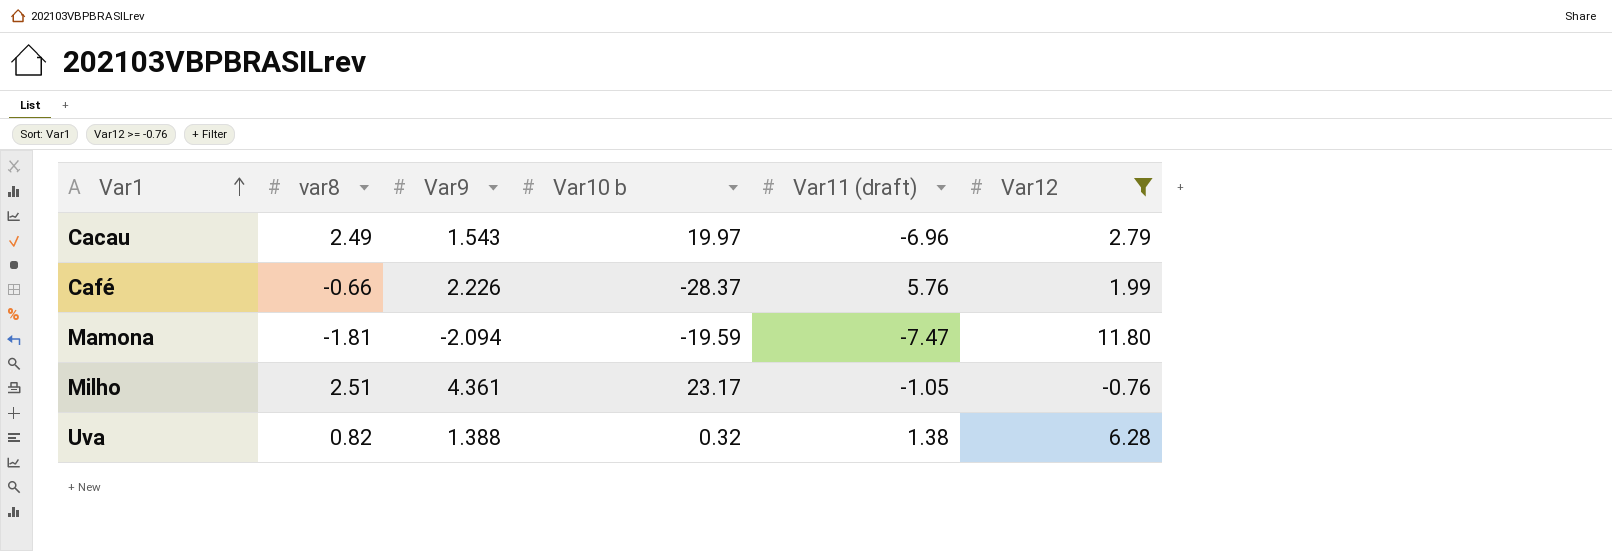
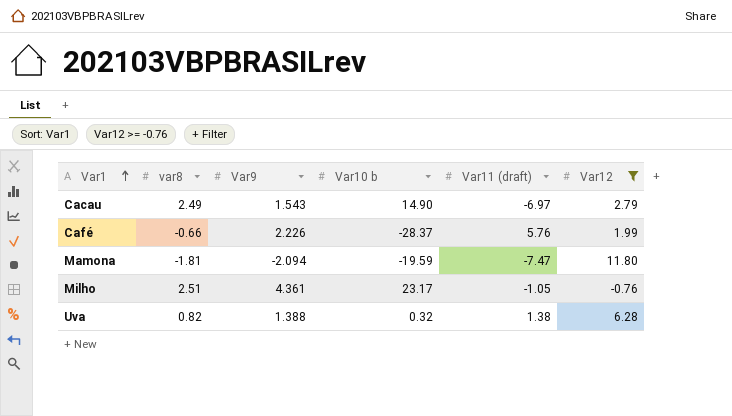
Cacau | Var10 b: 19.97 -> 14.90
Cacau | Var11 (draft): -6.96 -> -6.97

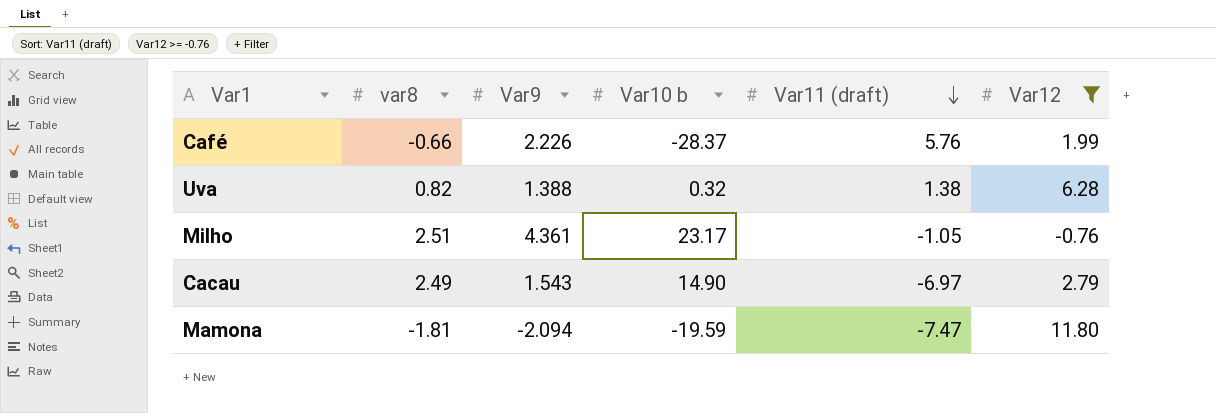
row order: Var1 ascending -> Var11 (draft) descending

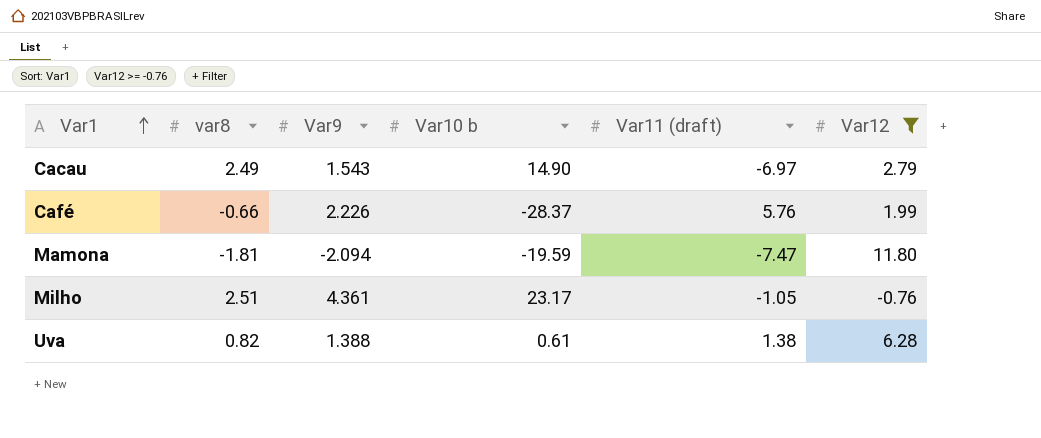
row order: Var11 (draft) descending -> Var1 ascending
Uva | Var10 b: 0.32 -> 0.61

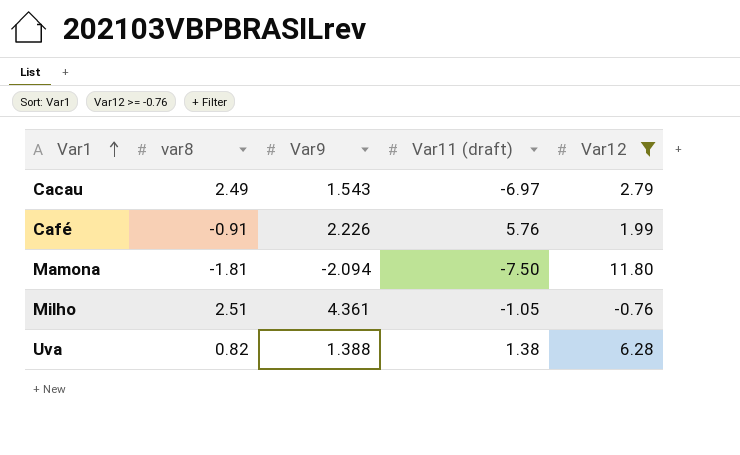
column Var10 b | position: 4 -> none
Café | var8: -0.66 -> -0.91
Mamona | Var11 (draft): -7.47 -> -7.50

